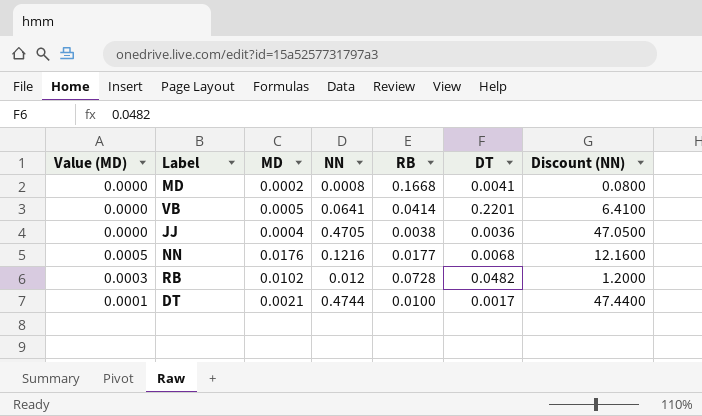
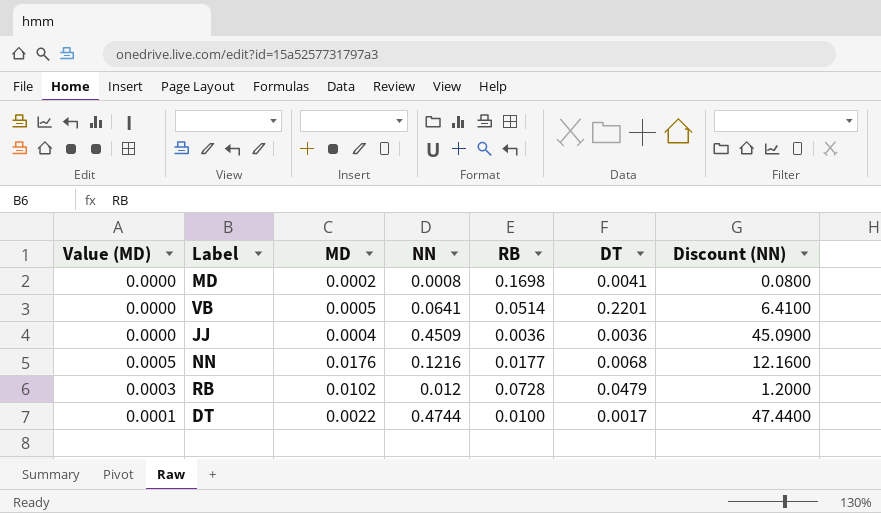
MD | RB: 0.1668 -> 0.1698
VB | RB: 0.0414 -> 0.0514
JJ | NN: 0.4705 -> 0.4509
JJ | RB: 0.0038 -> 0.0036
JJ | Discount (NN): 47.0500 -> 45.0900
RB | DT: 0.0482 -> 0.0479
DT | MD: 0.0021 -> 0.0022

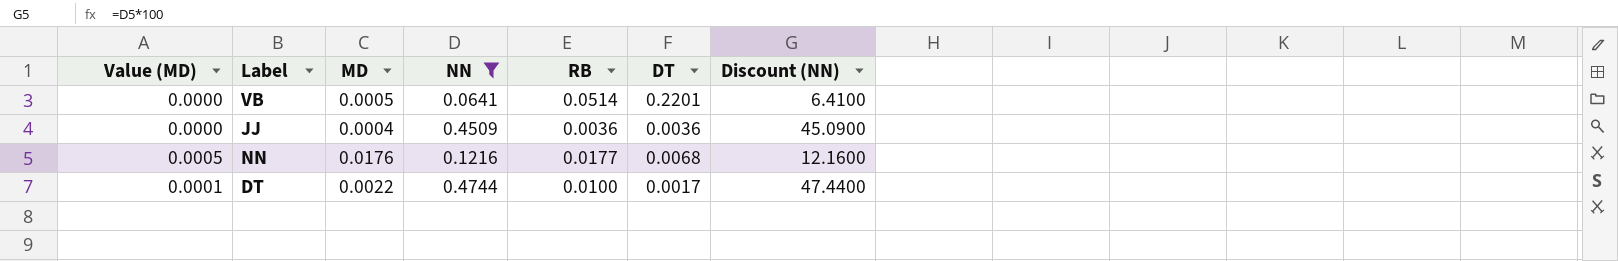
filter: none -> NN >= 0.0641

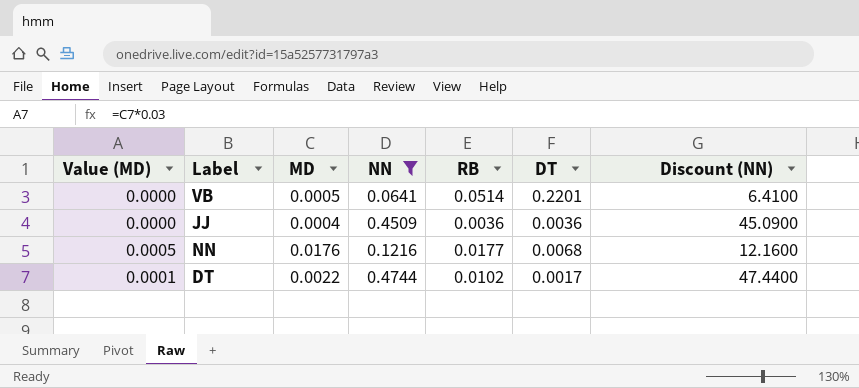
DT | RB: 0.0100 -> 0.0102

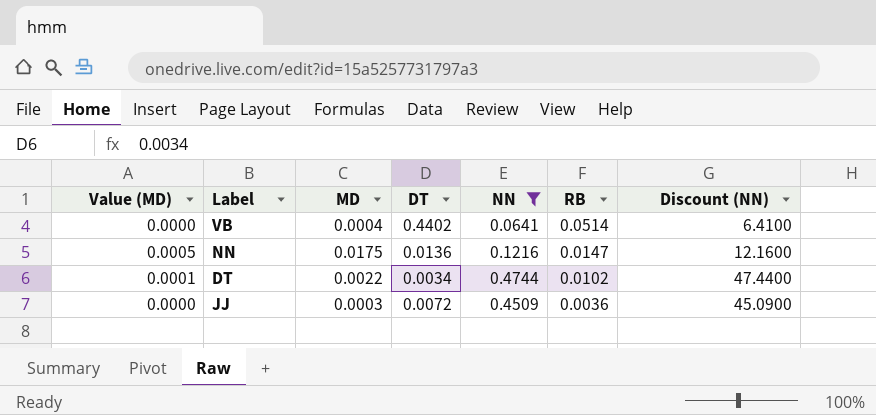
row order: none -> RB descending
column DT | position: 6 -> 4
VB | MD: 0.0005 -> 0.0004
VB | DT: 0.2201 -> 0.4402
NN | MD: 0.0176 -> 0.0175
NN | DT: 0.0068 -> 0.0136
NN | RB: 0.0177 -> 0.0147
DT | DT: 0.0017 -> 0.0034
JJ | MD: 0.0004 -> 0.0003
JJ | DT: 0.0036 -> 0.0072

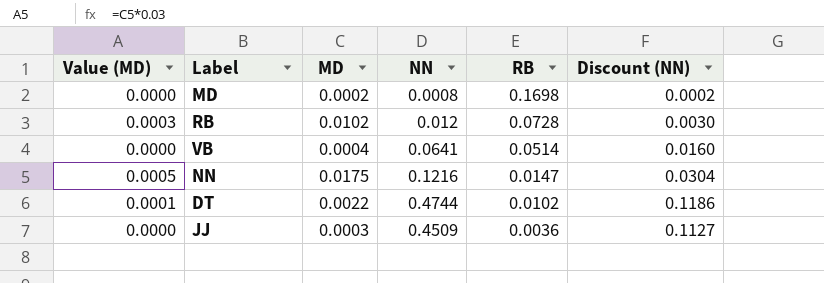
filter: NN >= 0.0641 -> none
column DT | position: 4 -> none
column Discount (NN) | formula: [NN] * 100 -> [NN] * 0.25

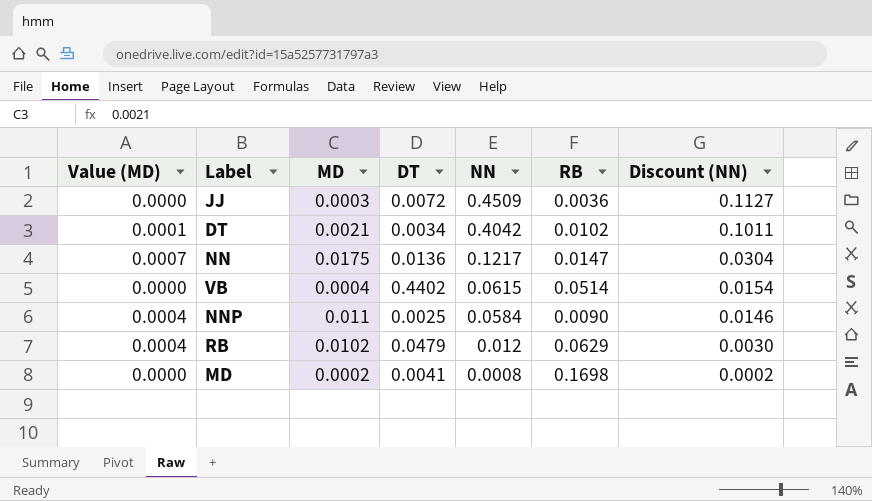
row order: RB descending -> NN descending
column Value (MD) | formula: [MD] * 0.03 -> [MD] * 0.04
column DT | position: none -> 4
DT | MD: 0.0022 -> 0.0021
DT | NN: 0.4744 -> 0.4042
DT | Discount (NN): 0.1186 -> 0.1011
NN | NN: 0.1216 -> 0.1217
VB | NN: 0.0641 -> 0.0615
VB | Discount (NN): 0.0160 -> 0.0154
row NNP: none -> 0.0004 | 0.011 | 0.0025 | 0.0584 | 0.0090 | 0.0146
RB | RB: 0.0728 -> 0.0629

